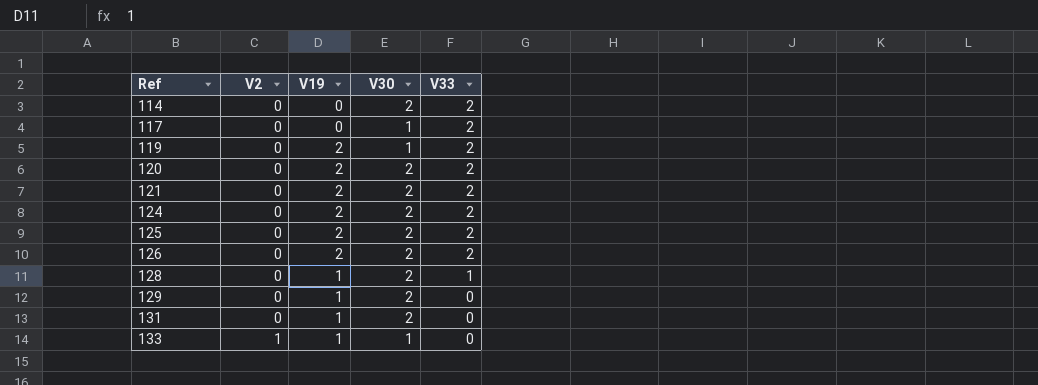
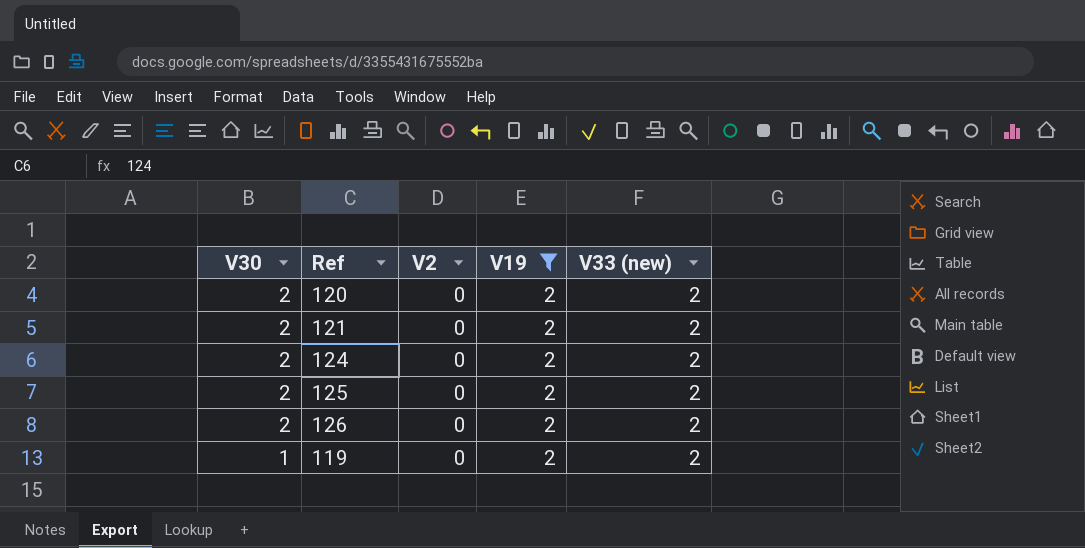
filter: none -> V19 = 2
row order: Ref ascending -> V30 descending
column V30 | position: 4 -> 1
column name: V33 -> V33 (new)

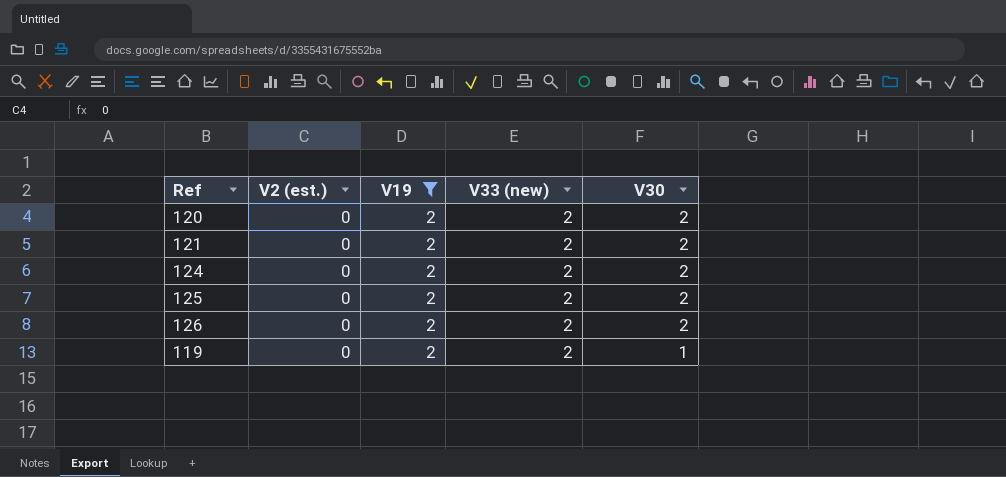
column name: V2 -> V2 (est.)
column V30 | position: 1 -> 5

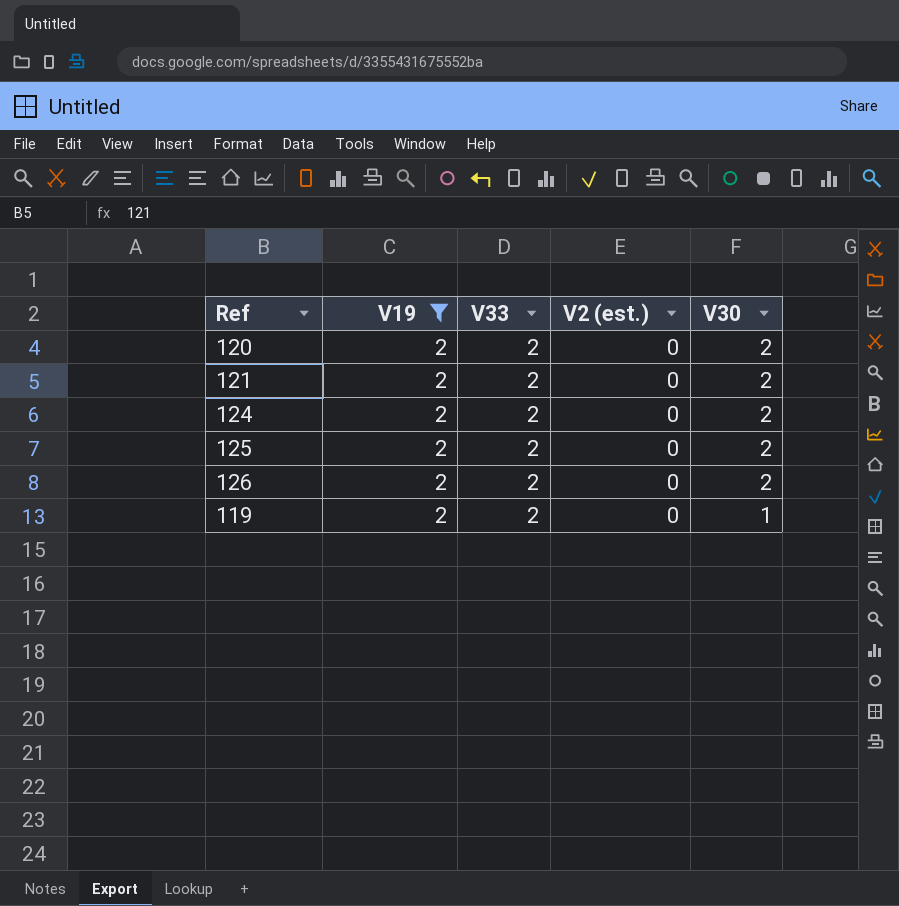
column name: V33 (new) -> V33
column V2 (est.) | position: 2 -> 4

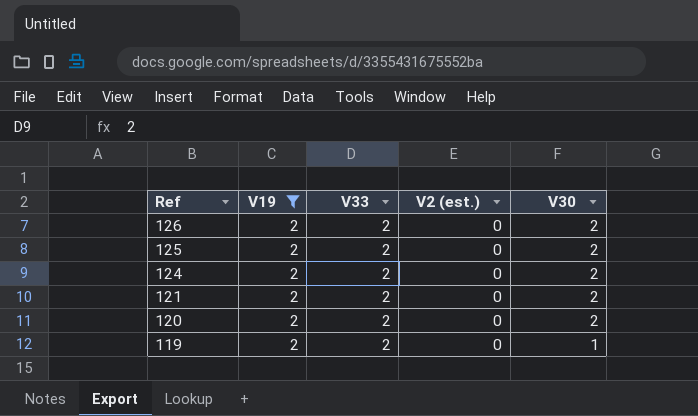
row order: V30 descending -> Ref descending

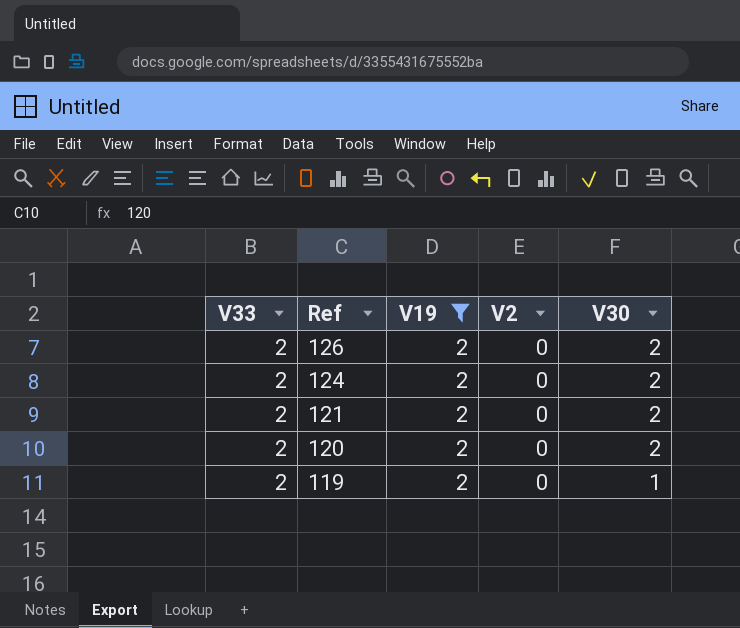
column V33 | position: 3 -> 1
column name: V2 (est.) -> V2
row 125: 2 | 2 | 0 | 2 -> none

